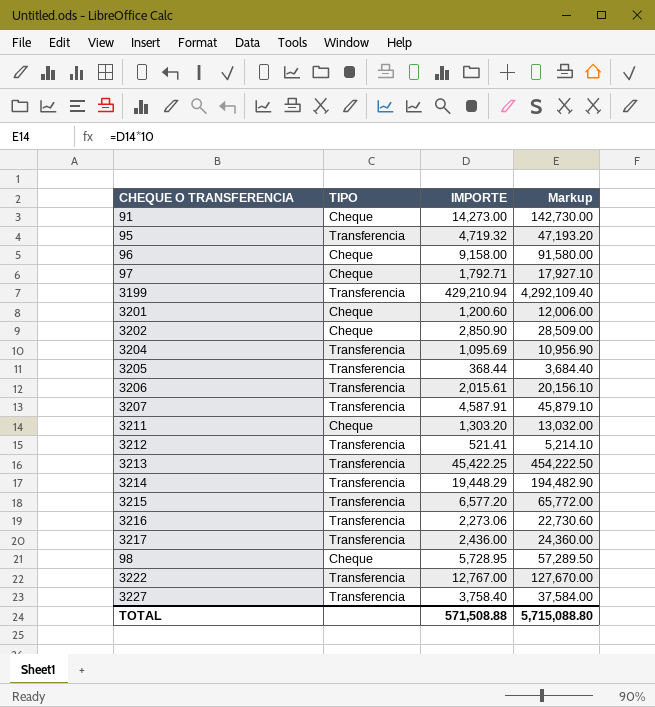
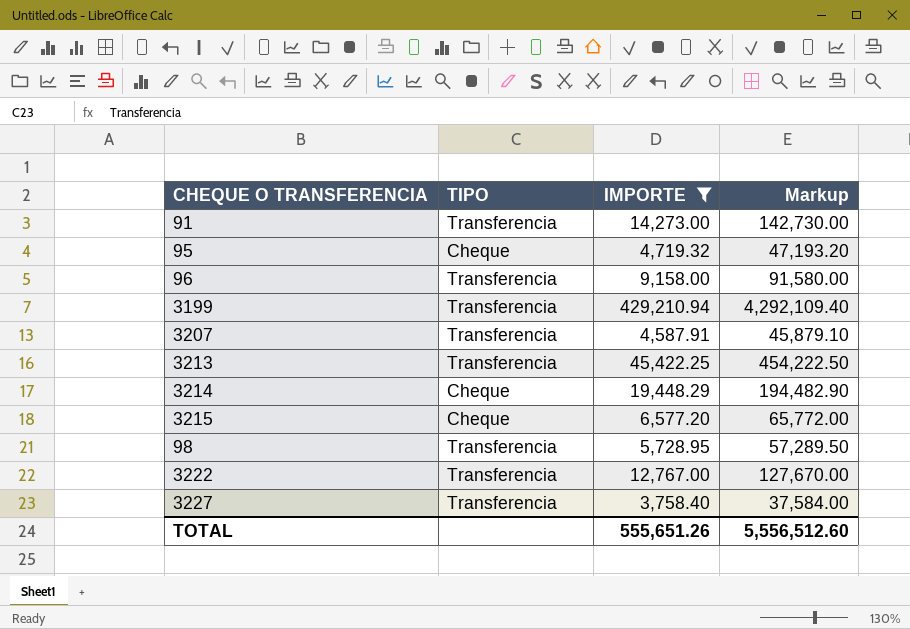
filter: none -> IMPORTE >= 3,758.40
91 | TIPO: Cheque -> Transferencia
95 | TIPO: Transferencia -> Cheque
96 | TIPO: Cheque -> Transferencia
3214 | TIPO: Transferencia -> Cheque
3215 | TIPO: Transferencia -> Cheque
98 | TIPO: Cheque -> Transferencia
TOTAL | IMPORTE: 571,508.88 -> 555,651.26
TOTAL | Markup: 5,715,088.80 -> 5,556,512.60

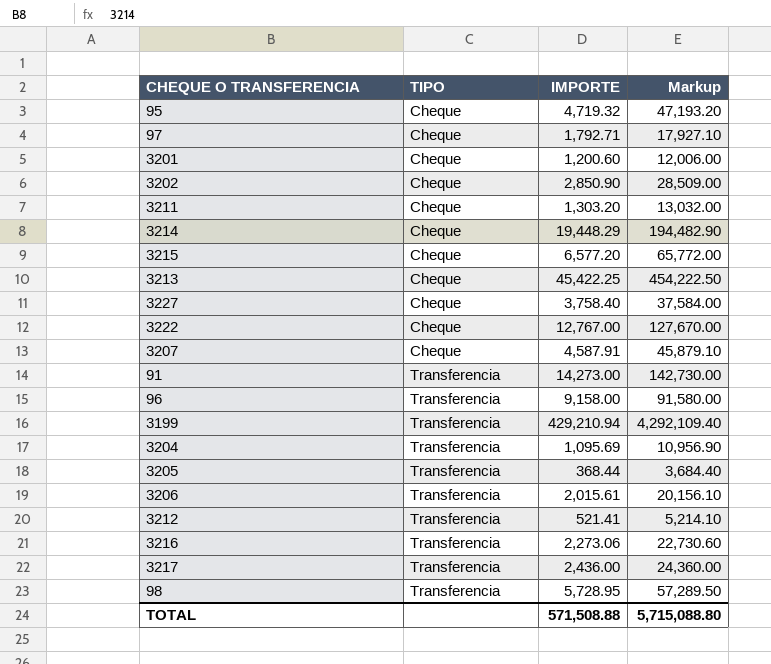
filter: IMPORTE >= 3,758.40 -> none
row order: none -> TIPO ascending
3213 | TIPO: Transferencia -> Cheque
3227 | TIPO: Transferencia -> Cheque
3222 | TIPO: Transferencia -> Cheque
3207 | TIPO: Transferencia -> Cheque
TOTAL | IMPORTE: 555,651.26 -> 571,508.88
TOTAL | Markup: 5,556,512.60 -> 5,715,088.80

